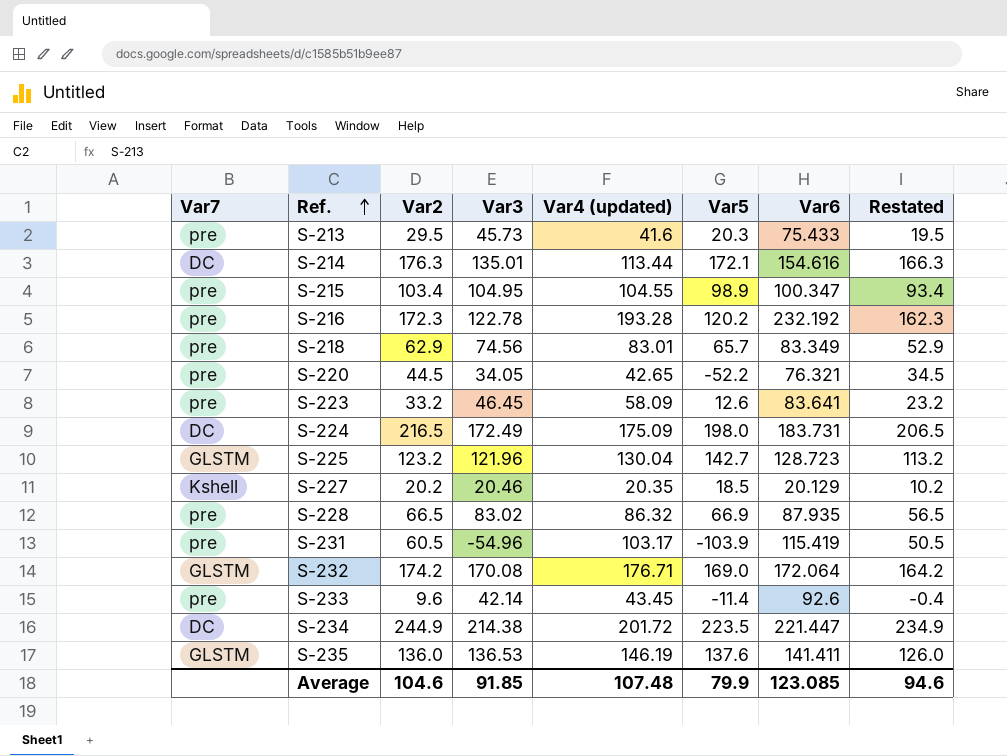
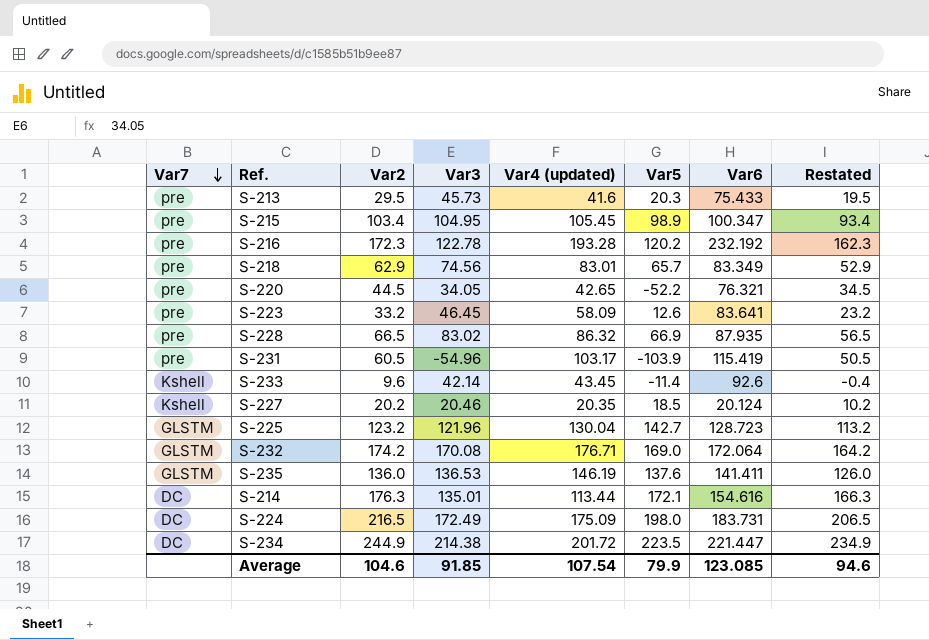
row order: Ref. ascending -> Var7 descending
S-215 | Var4 (updated): 104.55 -> 105.45
S-233 | Var7: pre -> Kshell
S-227 | Var6: 20.129 -> 20.124
Average | Var4 (updated): 107.48 -> 107.54

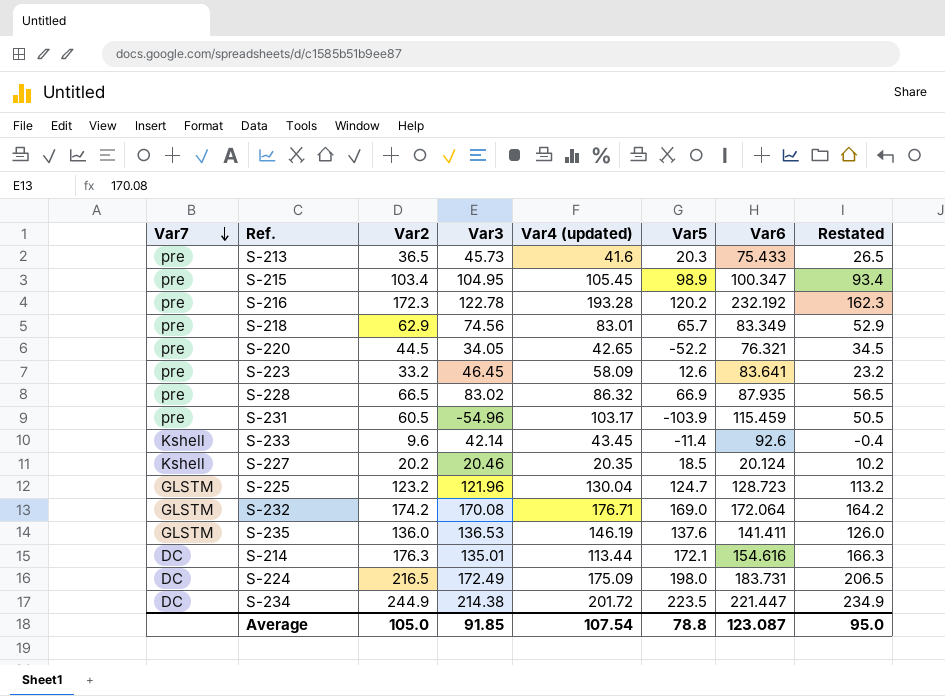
S-213 | Var2: 29.5 -> 36.5
S-213 | Restated: 19.5 -> 26.5
S-231 | Var6: 115.419 -> 115.459
S-225 | Var5: 142.7 -> 124.7
Average | Var2: 104.6 -> 105.0
Average | Var5: 79.9 -> 78.8
Average | Var6: 123.085 -> 123.087
Average | Restated: 94.6 -> 95.0

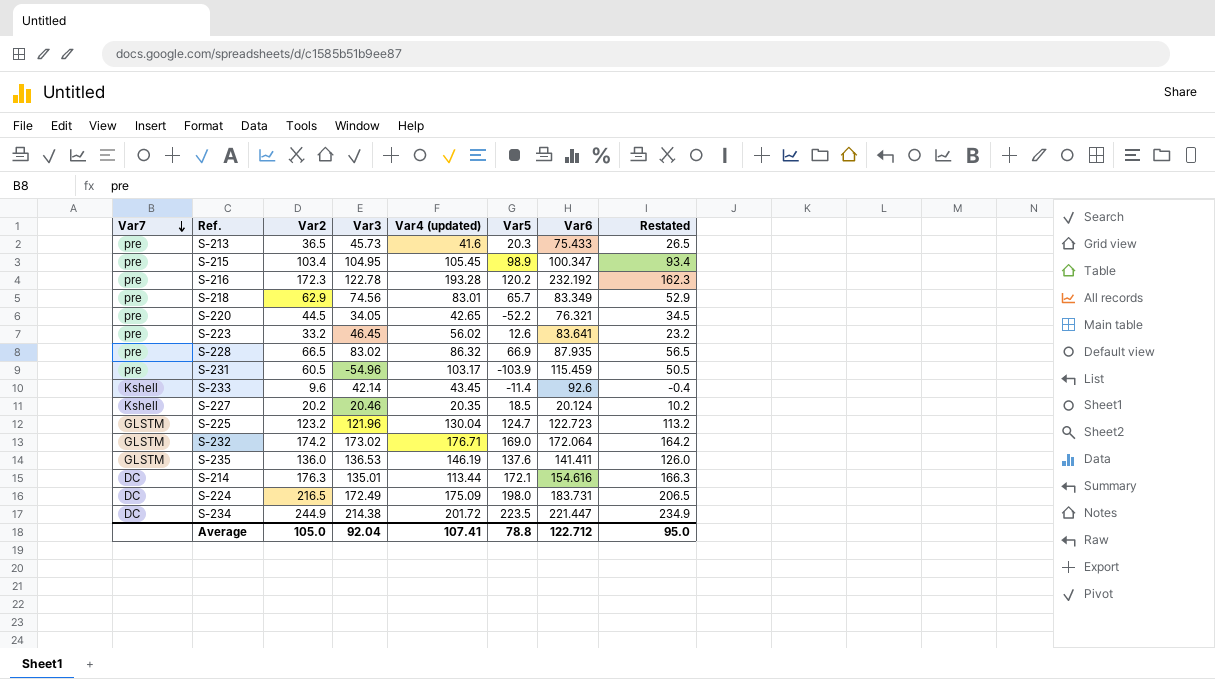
S-223 | Var4 (updated): 58.09 -> 56.02
S-225 | Var6: 128.723 -> 122.723
S-232 | Var3: 170.08 -> 173.02
Average | Var3: 91.85 -> 92.04
Average | Var4 (updated): 107.54 -> 107.41
Average | Var6: 123.087 -> 122.712

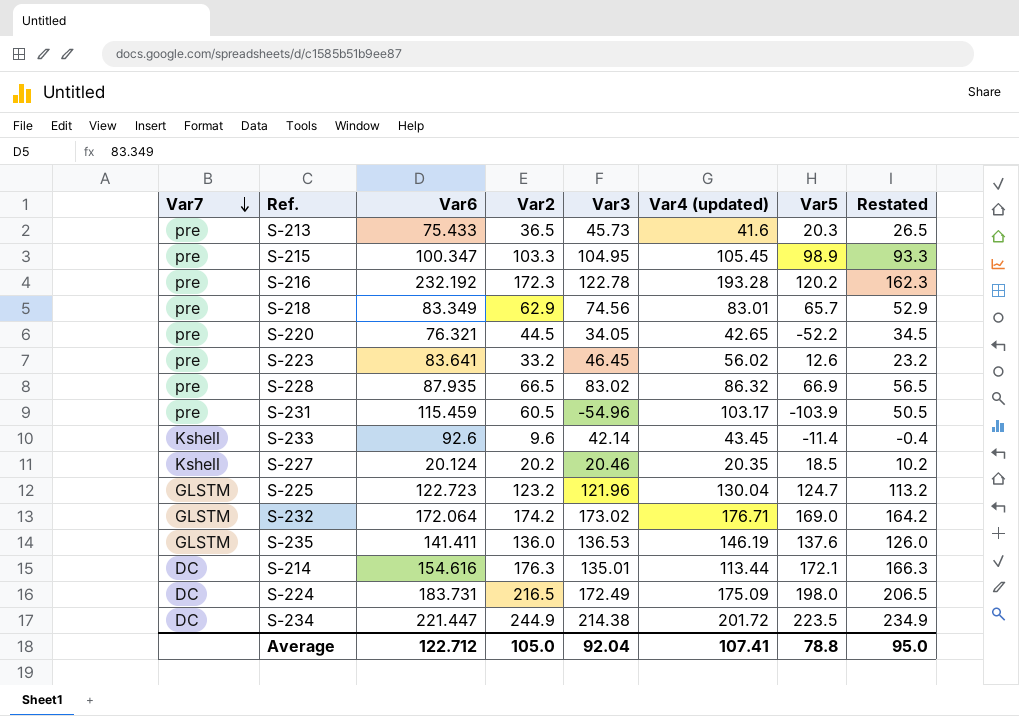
column Var6 | position: 7 -> 3
S-215 | Var2: 103.4 -> 103.3
S-215 | Restated: 93.4 -> 93.3

